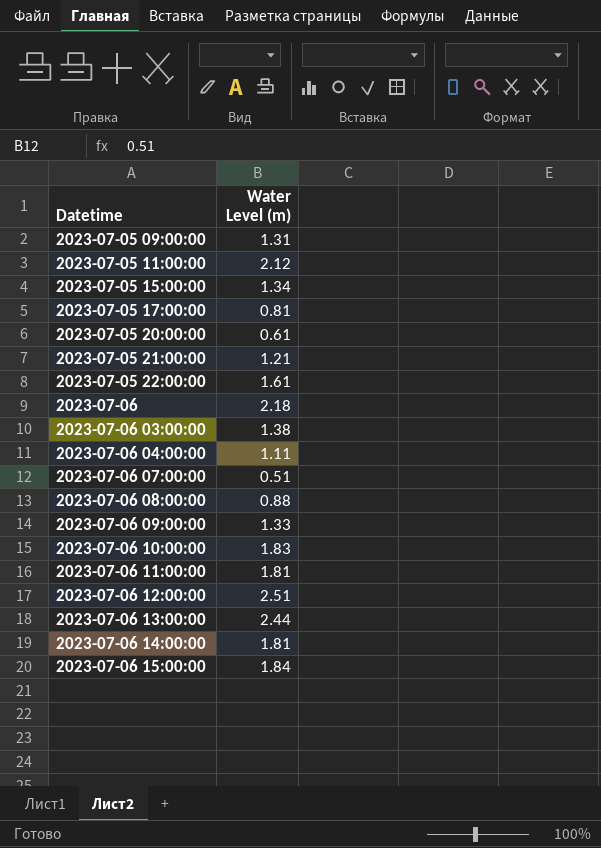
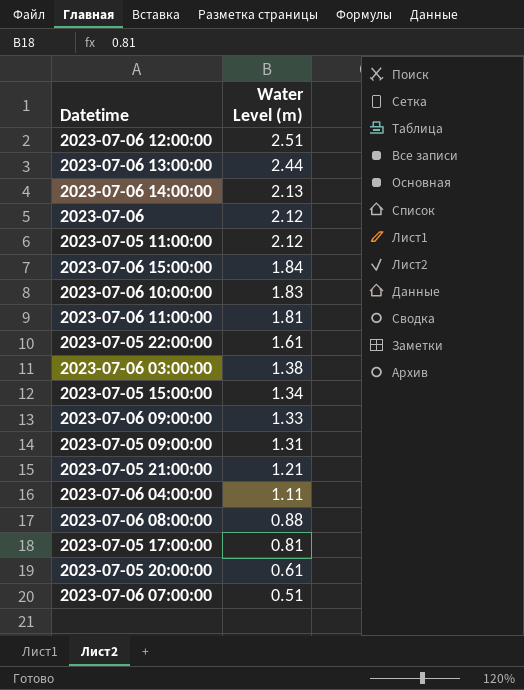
row order: Datetime ascending -> Water Level (m) descending
2023-07-06 14:00:00 | Water Level (m): 1.81 -> 2.13
2023-07-06 | Water Level (m): 2.18 -> 2.12

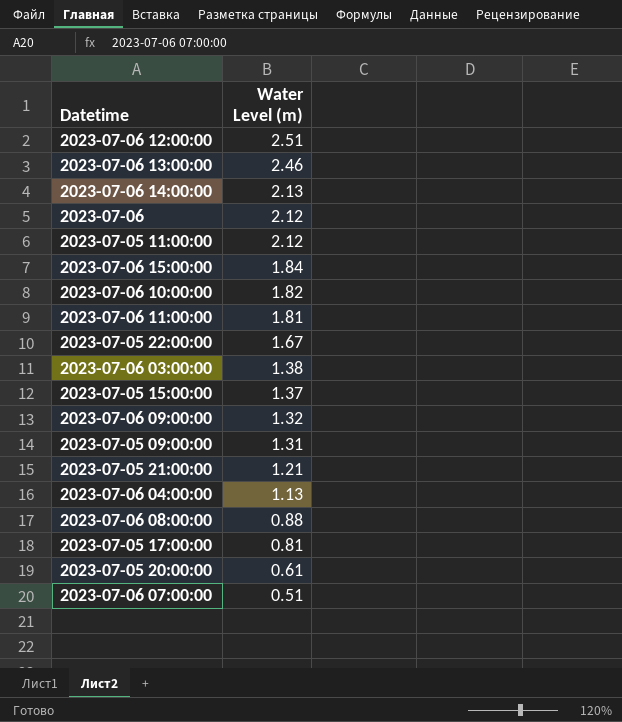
2023-07-06 13:00:00 | Water Level (m): 2.44 -> 2.46
2023-07-06 10:00:00 | Water Level (m): 1.83 -> 1.82
2023-07-05 22:00:00 | Water Level (m): 1.61 -> 1.67
2023-07-05 15:00:00 | Water Level (m): 1.34 -> 1.37
2023-07-06 09:00:00 | Water Level (m): 1.33 -> 1.32
2023-07-06 04:00:00 | Water Level (m): 1.11 -> 1.13

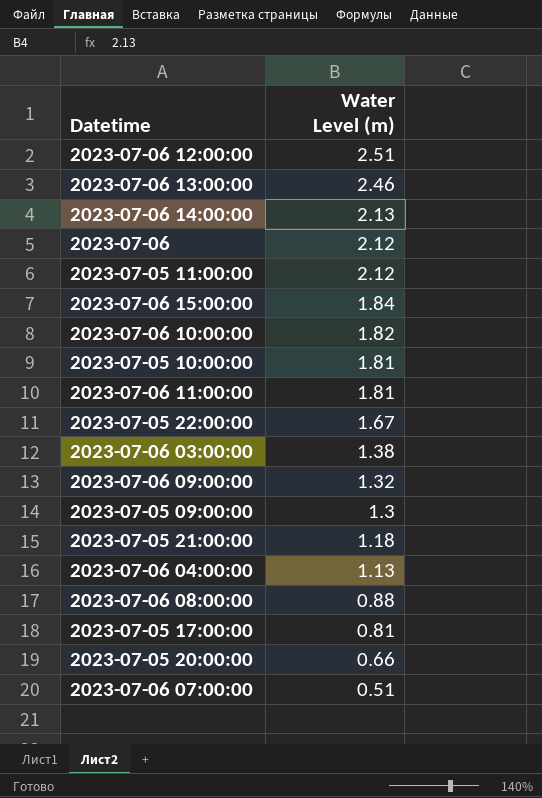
row 2023-07-05 15:00:00: 1.37 -> none
row 2023-07-05 10:00:00: none -> 1.81
2023-07-05 09:00:00 | Water Level (m): 1.31 -> 1.3
2023-07-05 21:00:00 | Water Level (m): 1.21 -> 1.18
2023-07-05 20:00:00 | Water Level (m): 0.61 -> 0.66

